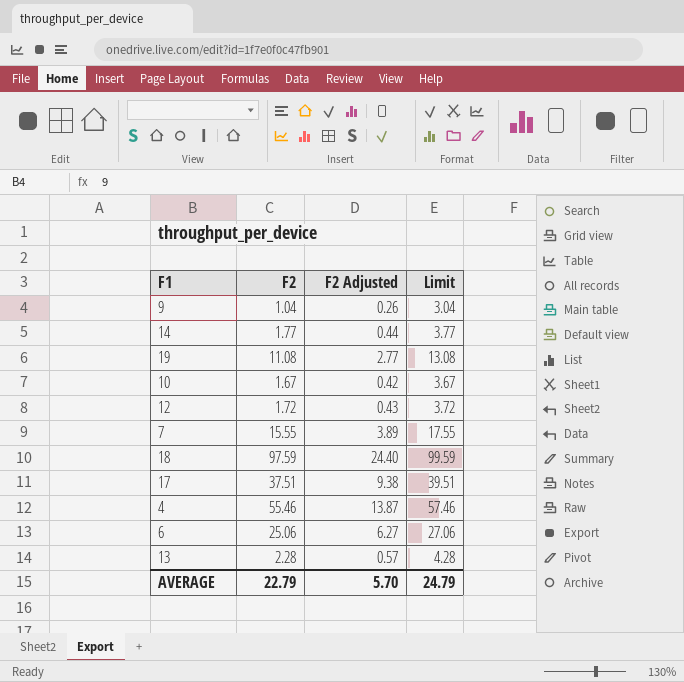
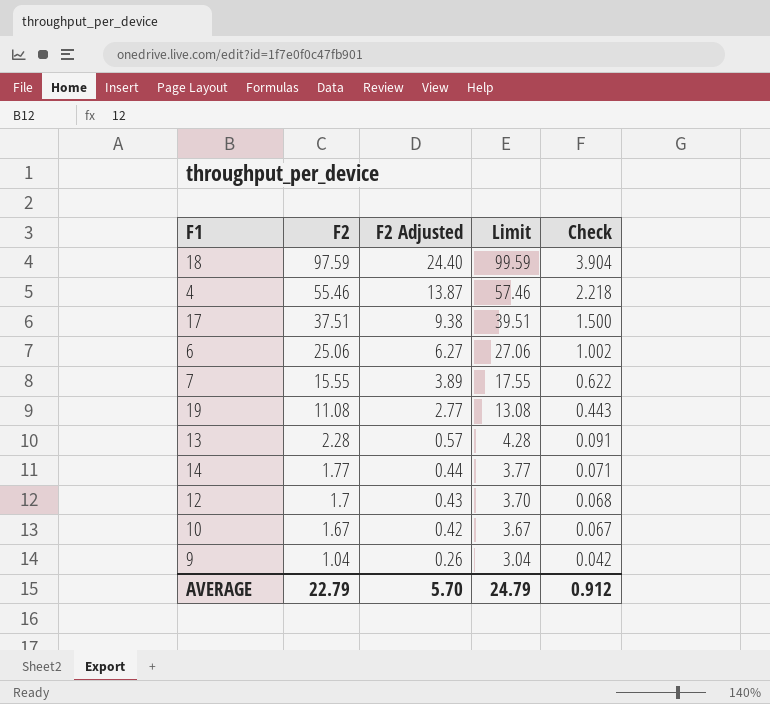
row order: none -> F2 descending
column Check | formula: none -> [F2] * 0.04
12 | F2: 1.72 -> 1.7
12 | Limit: 3.72 -> 3.70

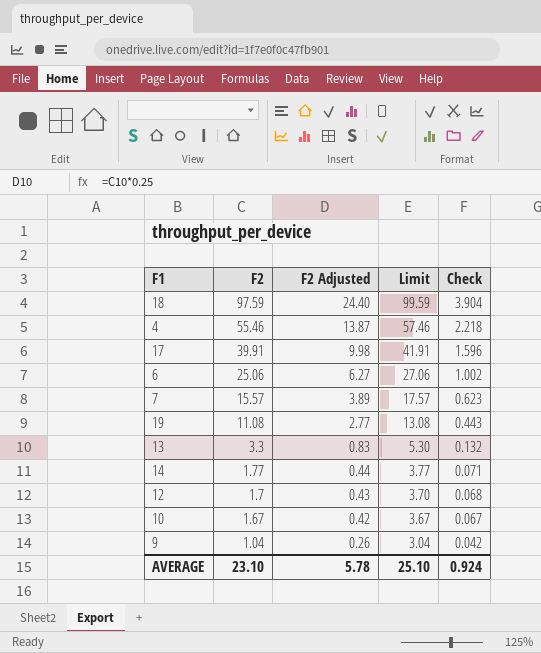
17 | F2: 37.51 -> 39.91
17 | F2 Adjusted: 9.38 -> 9.98
17 | Limit: 39.51 -> 41.91
17 | Check: 1.500 -> 1.596
7 | F2: 15.55 -> 15.57
7 | Limit: 17.55 -> 17.57
7 | Check: 0.622 -> 0.623
13 | F2: 2.28 -> 3.3
13 | F2 Adjusted: 0.57 -> 0.83
13 | Limit: 4.28 -> 5.30
13 | Check: 0.091 -> 0.132
AVERAGE | F2: 22.79 -> 23.10
AVERAGE | F2 Adjusted: 5.70 -> 5.78
AVERAGE | Limit: 24.79 -> 25.10
AVERAGE | Check: 0.912 -> 0.924

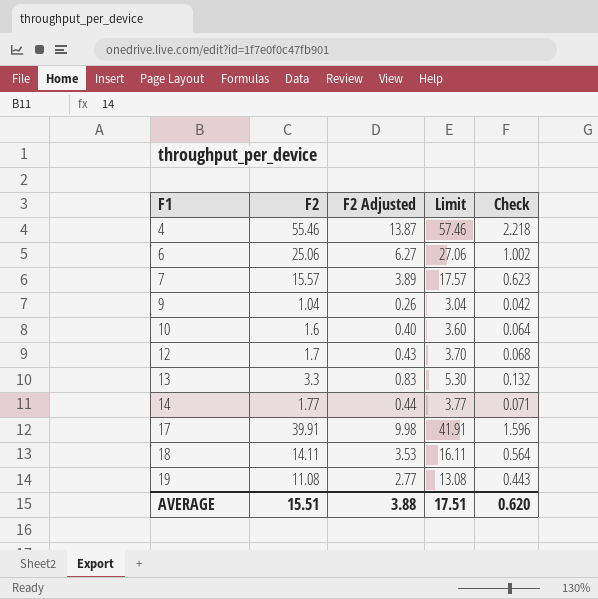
row order: F2 descending -> F1 ascending
10 | F2: 1.67 -> 1.6
10 | F2 Adjusted: 0.42 -> 0.40
10 | Limit: 3.67 -> 3.60
10 | Check: 0.067 -> 0.064
18 | F2: 97.59 -> 14.11
18 | F2 Adjusted: 24.40 -> 3.53
18 | Limit: 99.59 -> 16.11
18 | Check: 3.904 -> 0.564
AVERAGE | F2: 23.10 -> 15.51
AVERAGE | F2 Adjusted: 5.78 -> 3.88
AVERAGE | Limit: 25.10 -> 17.51
AVERAGE | Check: 0.924 -> 0.620

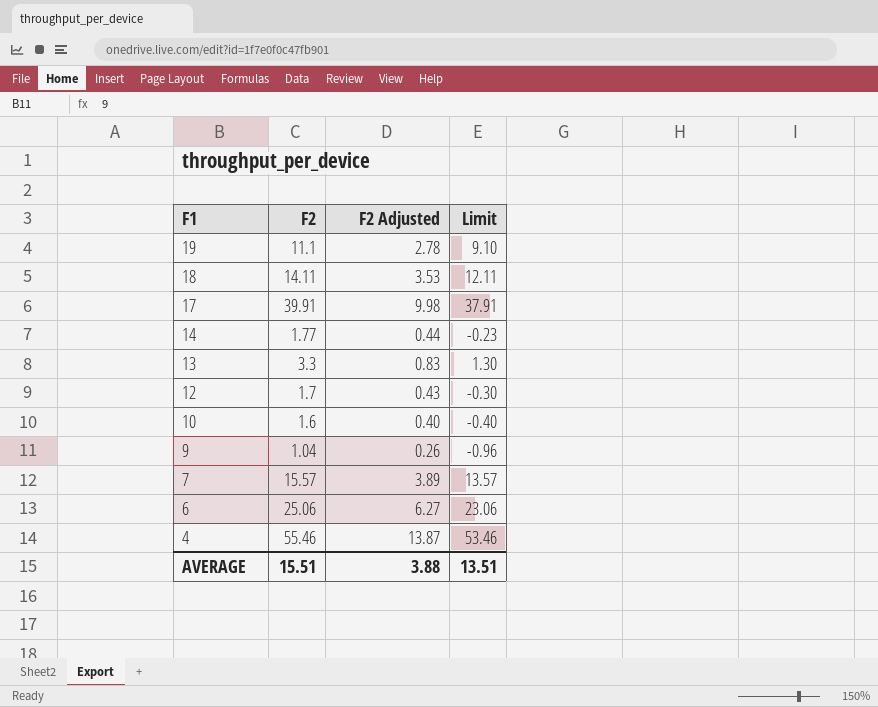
row order: F1 ascending -> F1 descending
column Check | formula: [F2] * 0.04 -> none
column Limit | formula: [F2] + 2 -> [F2] - 2
19 | F2: 11.08 -> 11.1
19 | F2 Adjusted: 2.77 -> 2.78
AVERAGE | Limit: 17.51 -> 13.51

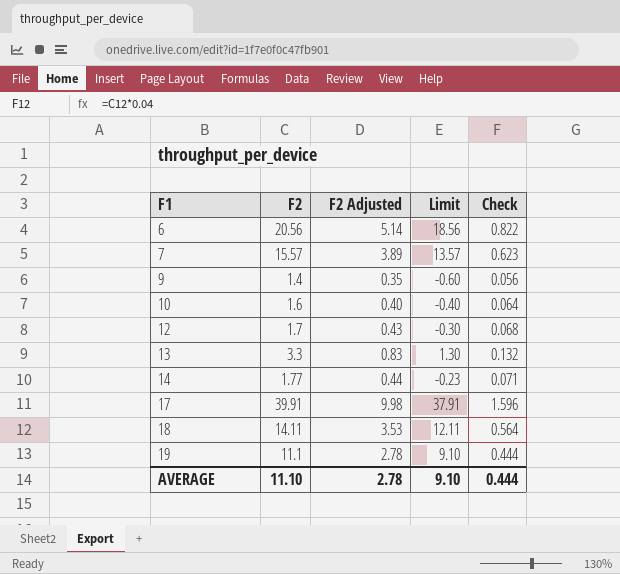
row order: F1 descending -> F1 ascending
column Check | formula: none -> [F2] * 0.04
row 4: 55.46 | 13.87 | 53.46 -> none
6 | F2: 25.06 -> 20.56
6 | F2 Adjusted: 6.27 -> 5.14
6 | Limit: 23.06 -> 18.56
9 | F2: 1.04 -> 1.4
9 | F2 Adjusted: 0.26 -> 0.35
9 | Limit: -0.96 -> -0.60
AVERAGE | F2: 15.51 -> 11.10
AVERAGE | F2 Adjusted: 3.88 -> 2.78
AVERAGE | Limit: 13.51 -> 9.10

